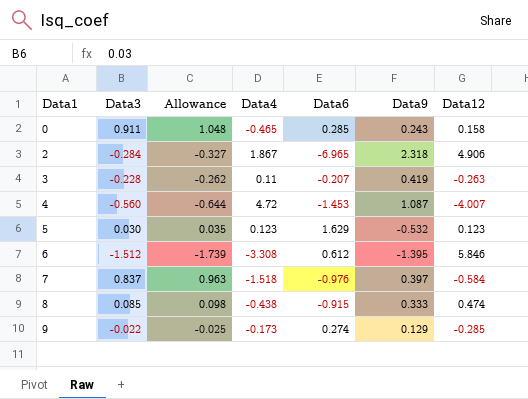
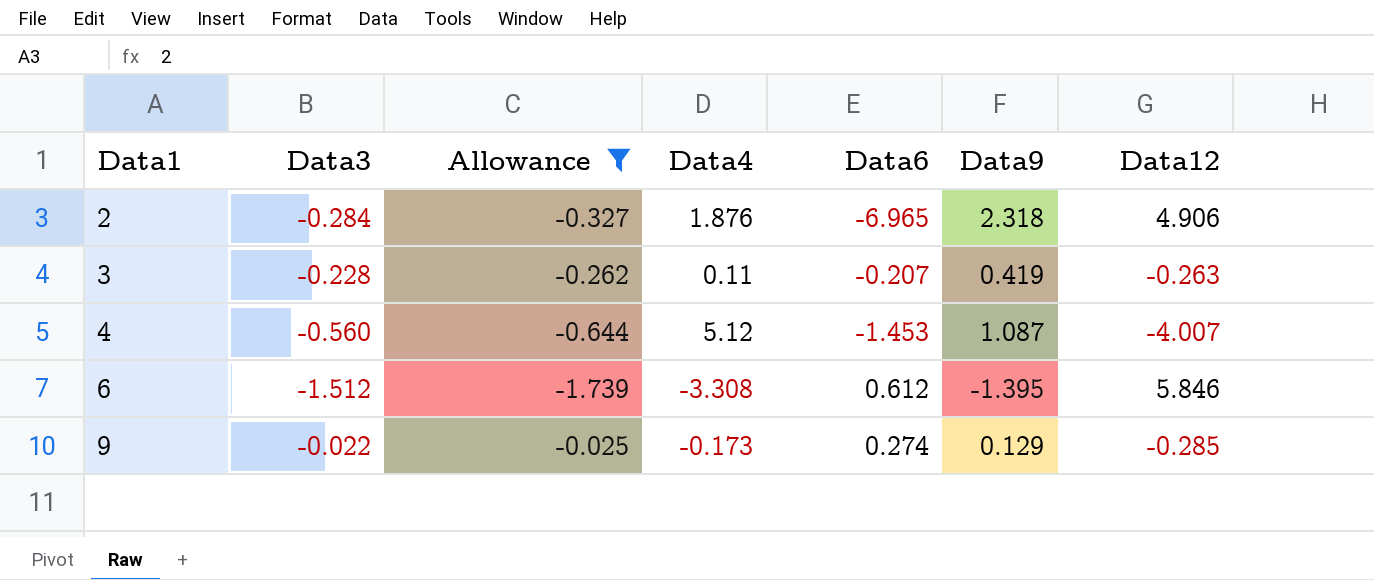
filter: none -> Allowance <= -0.025
2 | Data4: 1.867 -> 1.876
4 | Data4: 4.72 -> 5.12

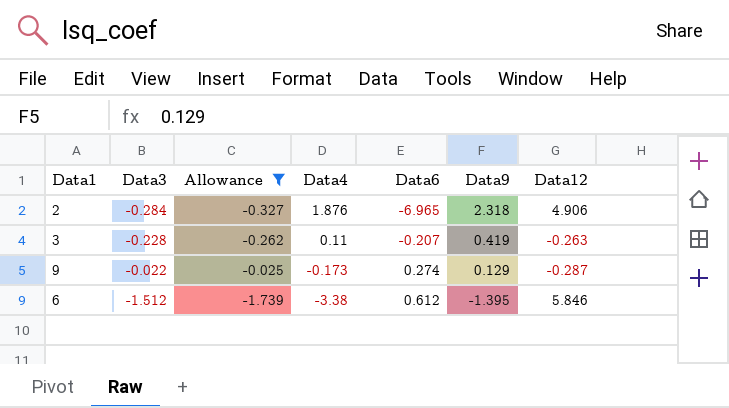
row order: Data1 ascending -> Data4 descending
row 4: -0.560 | -0.644 | 5.12 | -1.453 | 1.087 | -4.007 -> none
9 | Data12: -0.285 -> -0.287
6 | Data4: -3.308 -> -3.38

